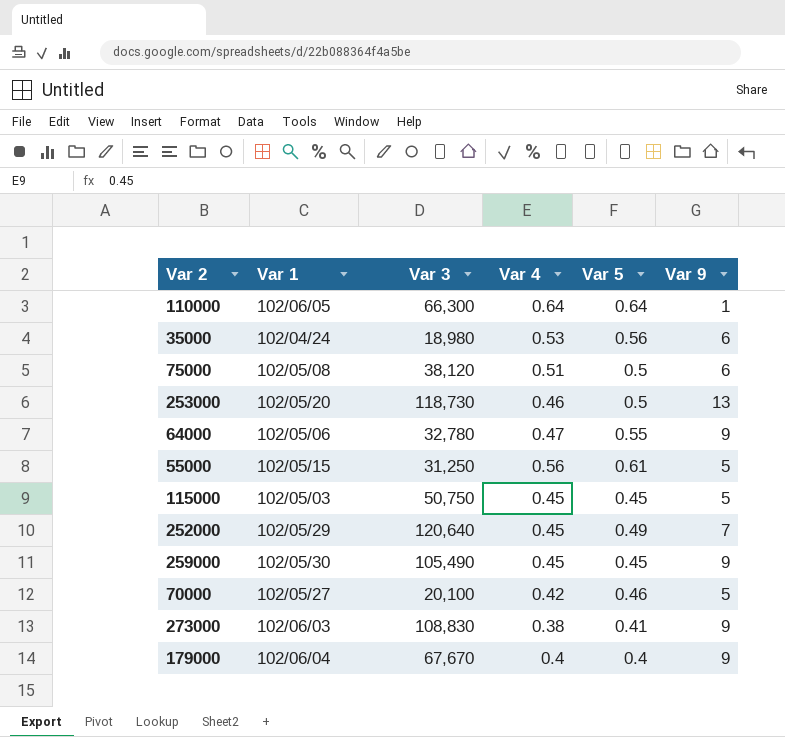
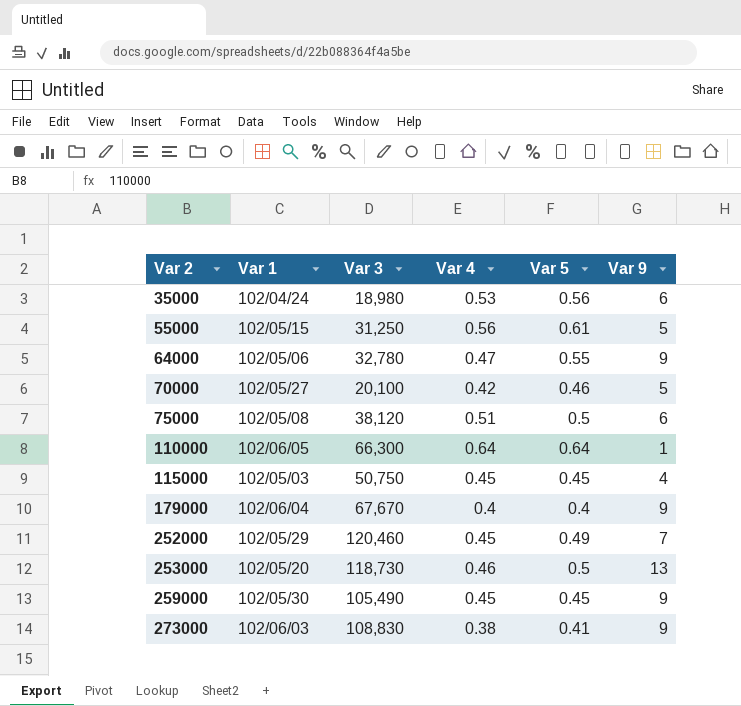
row order: none -> Var 2 ascending
115000 | Var 9: 5 -> 4
252000 | Var 3: 120,640 -> 120,460

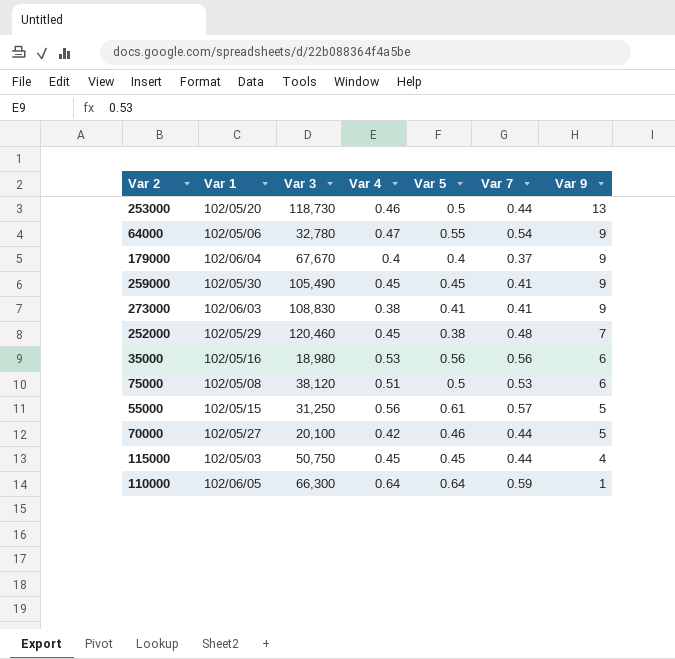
row order: Var 2 ascending -> Var 9 descending
column Var 7 | position: none -> 6
252000 | Var 5: 0.49 -> 0.38
35000 | Var 1: 102/04/24 -> 102/05/16

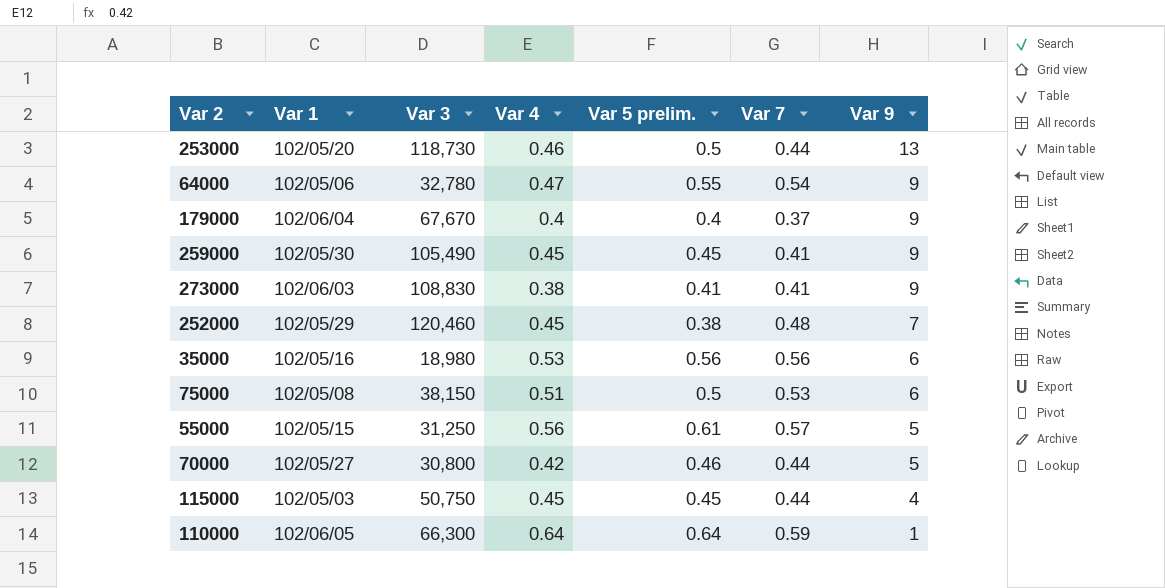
column name: Var 5 -> Var 5 prelim.
75000 | Var 3: 38,120 -> 38,150
70000 | Var 3: 20,100 -> 30,800

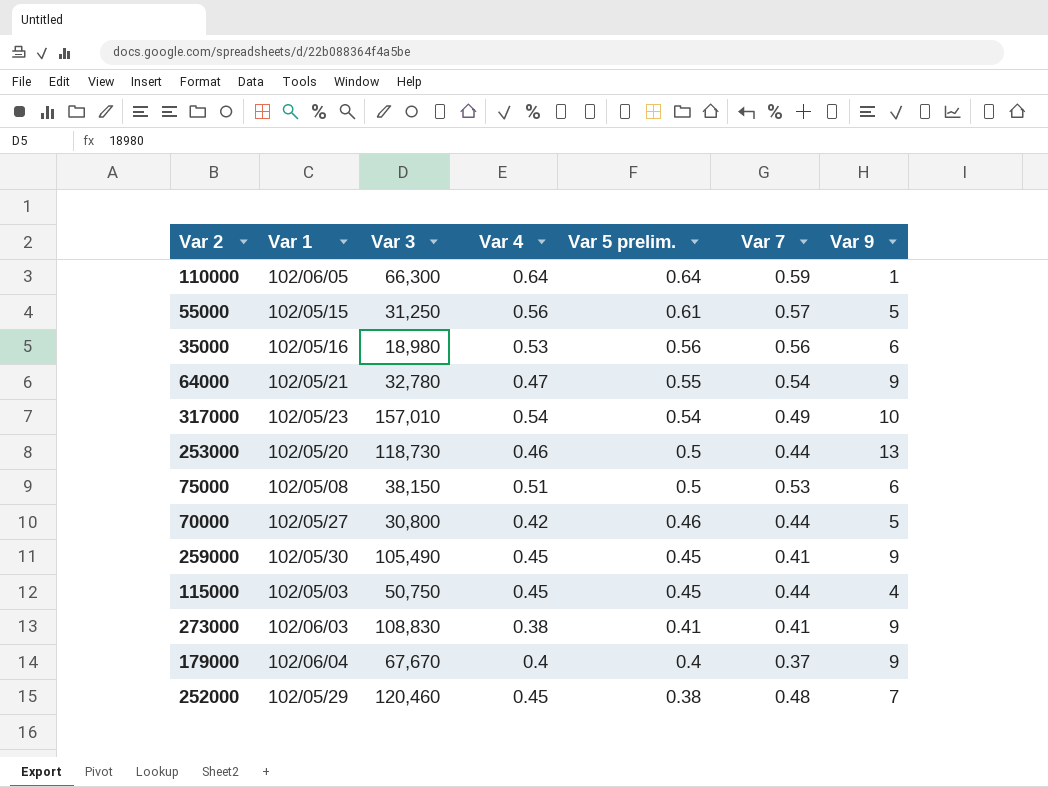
row order: Var 9 descending -> Var 5 prelim. descending
64000 | Var 1: 102/05/06 -> 102/05/21
row 317000: none -> 102/05/23 | 157,010 | 0.54 | 0.54 | 0.49 | 10

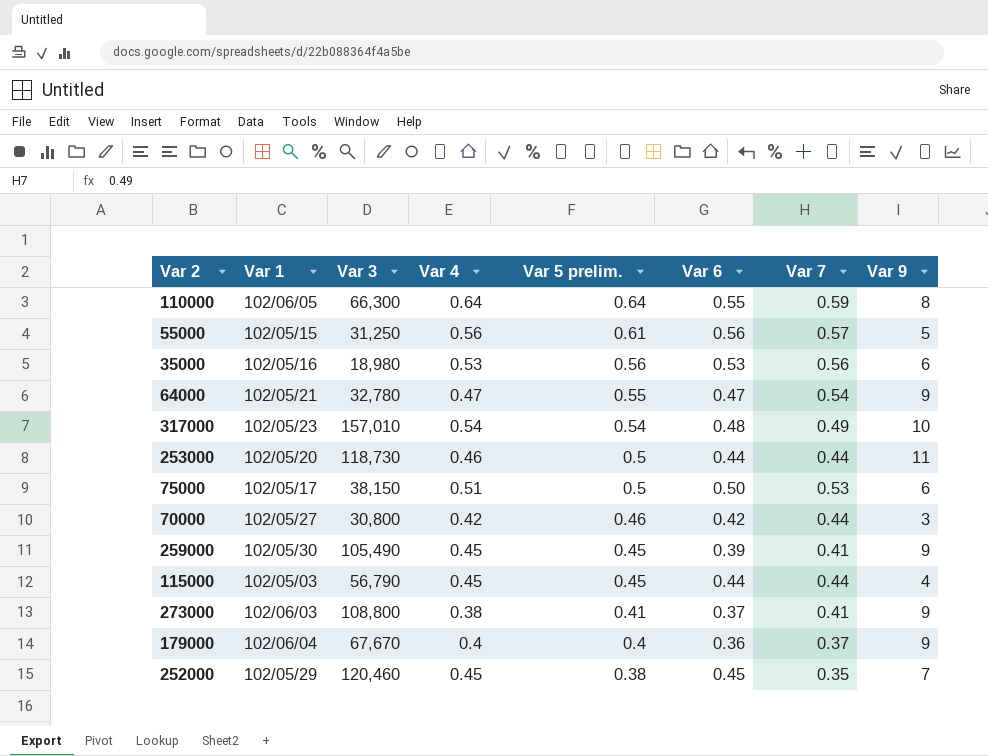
column Var 6 | position: none -> 6
110000 | Var 9: 1 -> 8
253000 | Var 9: 13 -> 11
75000 | Var 1: 102/05/08 -> 102/05/17
70000 | Var 9: 5 -> 3
115000 | Var 3: 50,750 -> 56,790
273000 | Var 3: 108,830 -> 108,800
252000 | Var 7: 0.48 -> 0.35

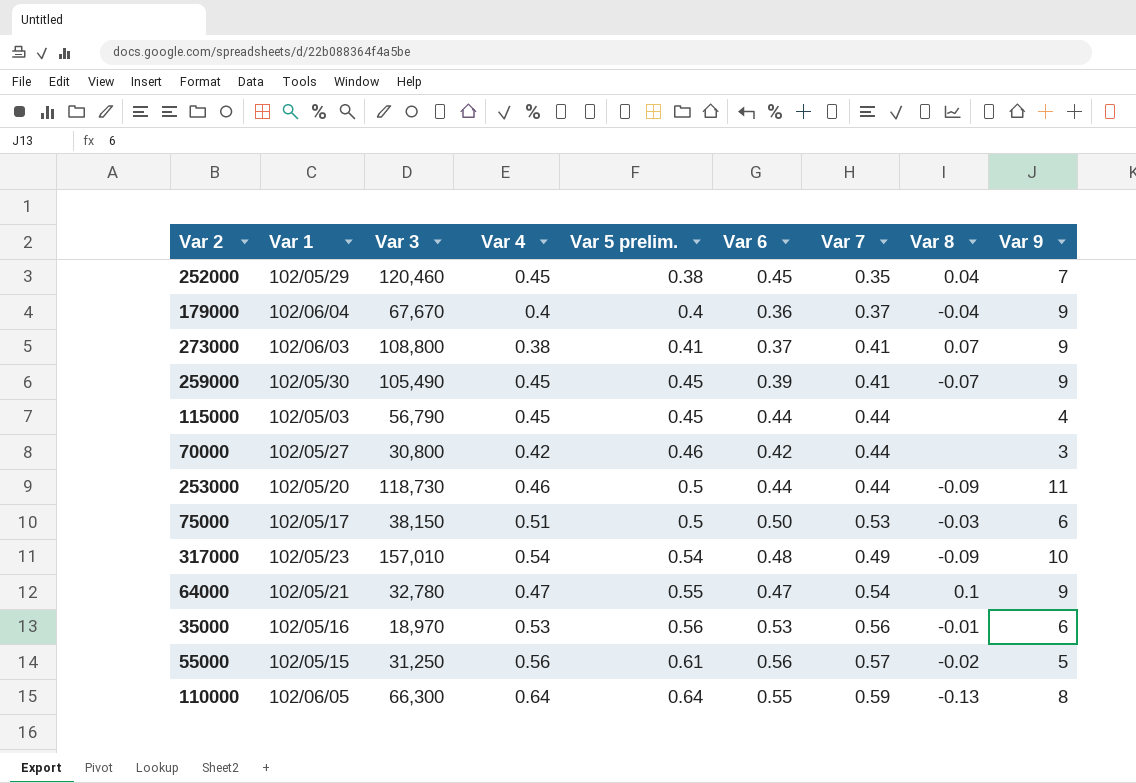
row order: Var 5 prelim. descending -> Var 5 prelim. ascending
column Var 8 | position: none -> 8
35000 | Var 3: 18,980 -> 18,970

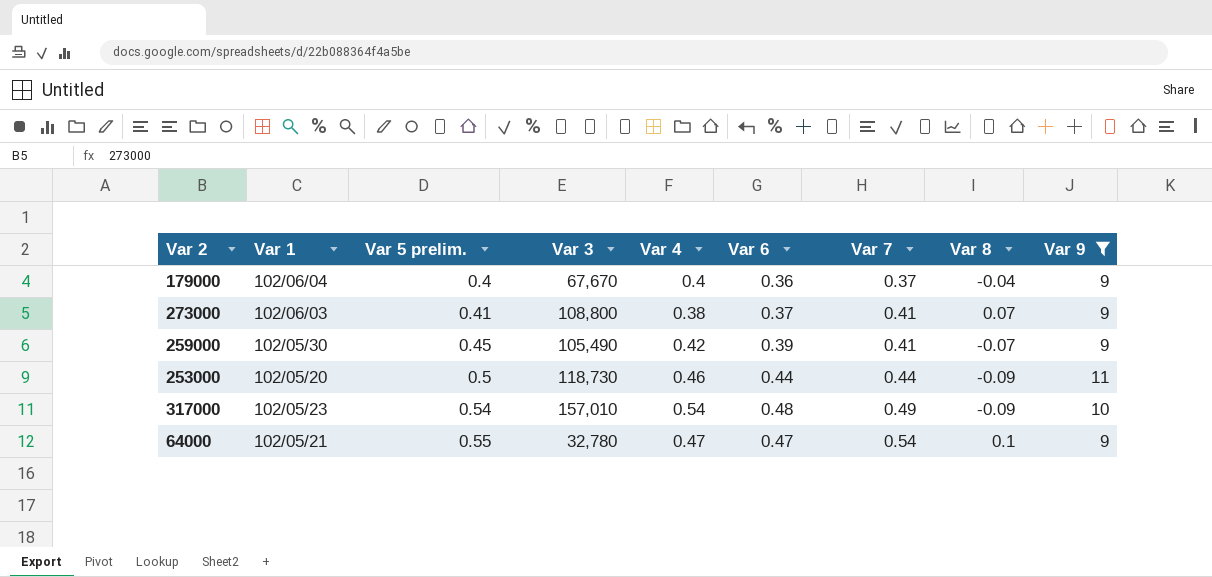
filter: none -> Var 9 >= 9
column Var 5 prelim. | position: 5 -> 3
259000 | Var 4: 0.45 -> 0.42

